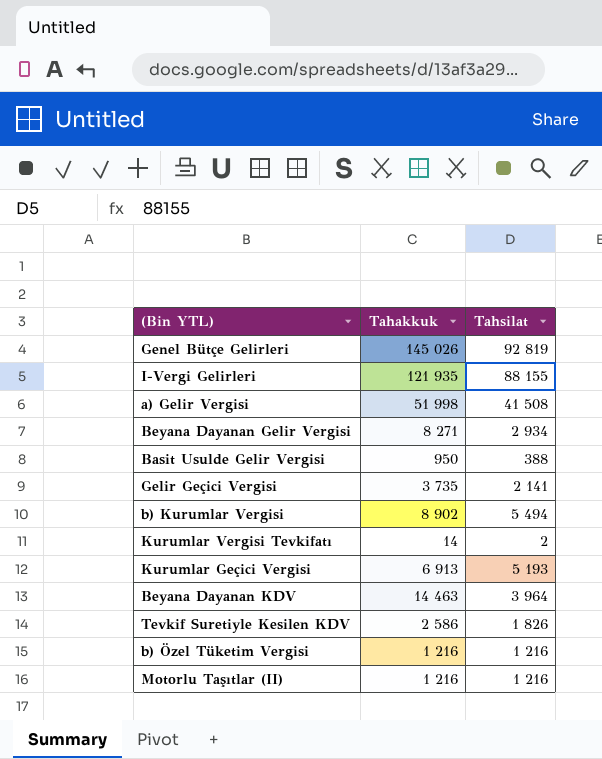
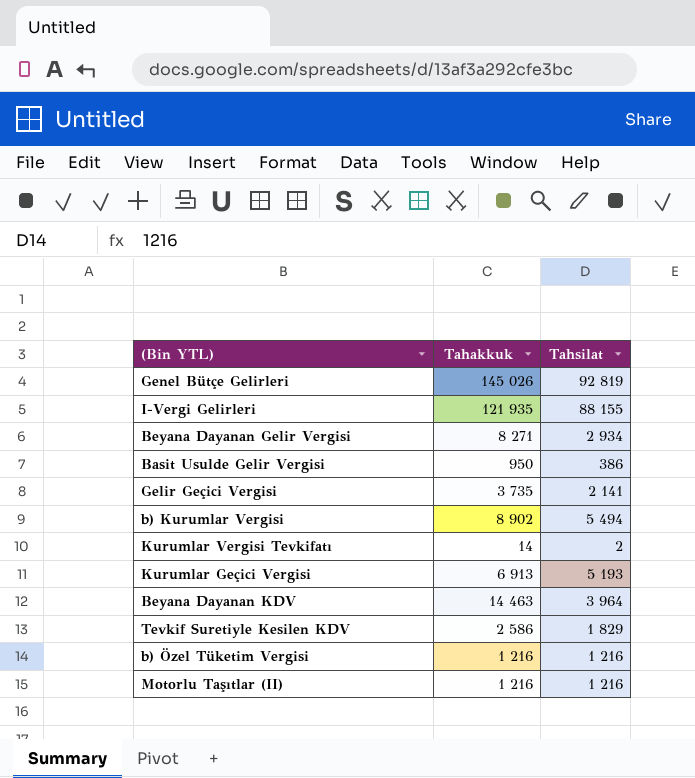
row a) Gelir Vergisi: 51 998 | 41 508 -> none
Basit Usulde Gelir Vergisi | Tahsilat: 388 -> 386
Tevkif Suretiyle Kesilen KDV | Tahsilat: 1 826 -> 1 829

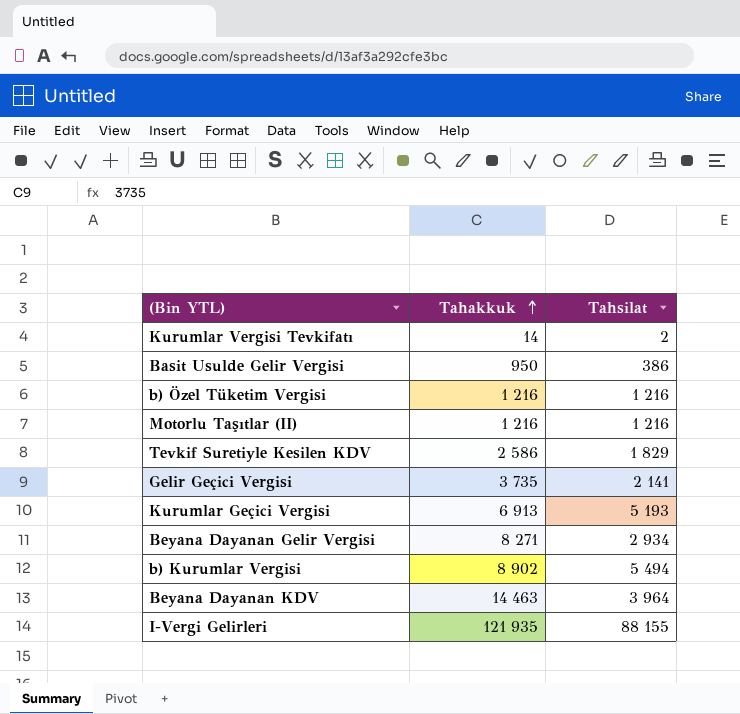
row order: none -> Tahakkuk ascending
row Genel Bütçe Gelirleri: 145 026 | 92 819 -> none

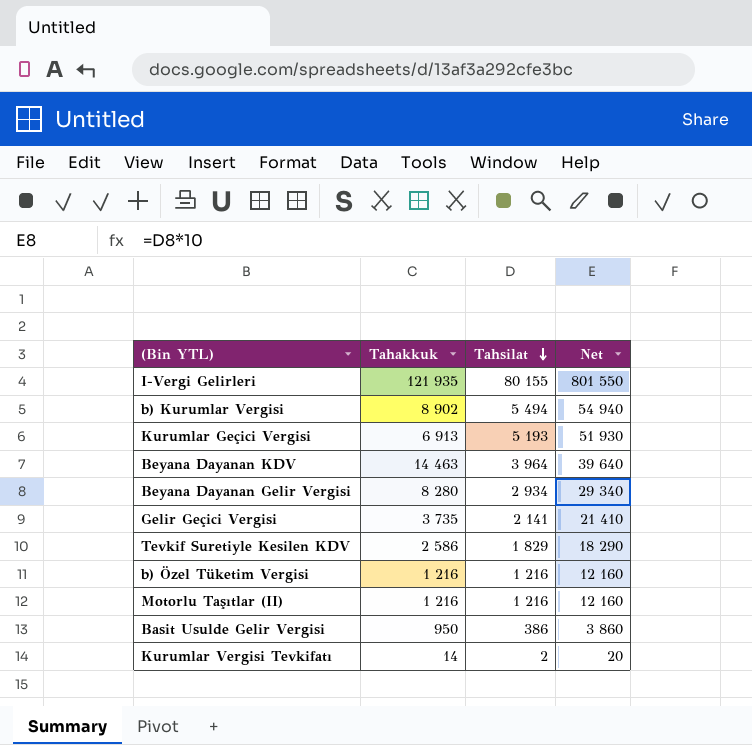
row order: Tahakkuk ascending -> Tahsilat descending
column Net | formula: none -> [Tahsilat] * 10
I-Vergi Gelirleri | Tahsilat: 88 155 -> 80 155
Beyana Dayanan Gelir Vergisi | Tahakkuk: 8 271 -> 8 280

